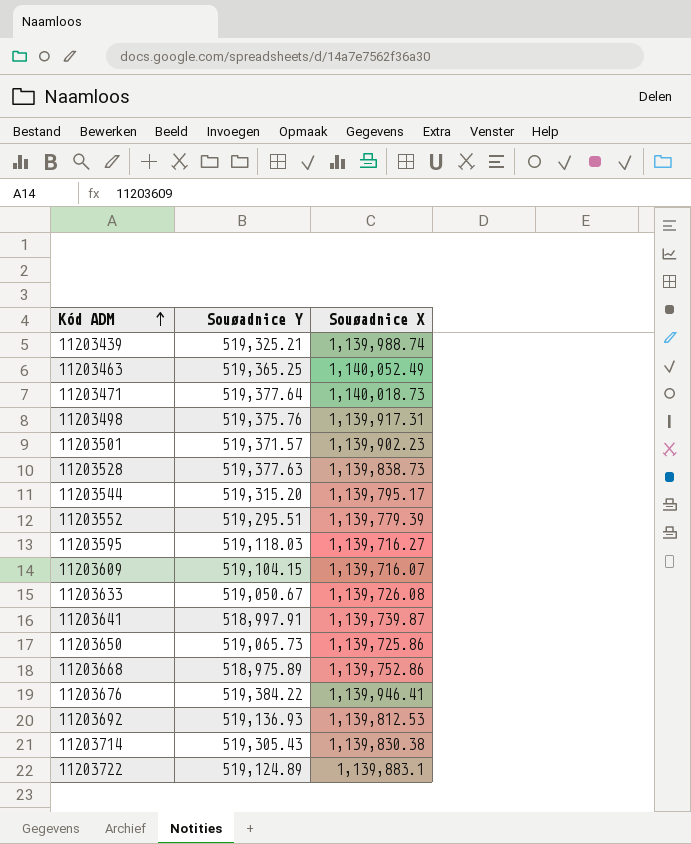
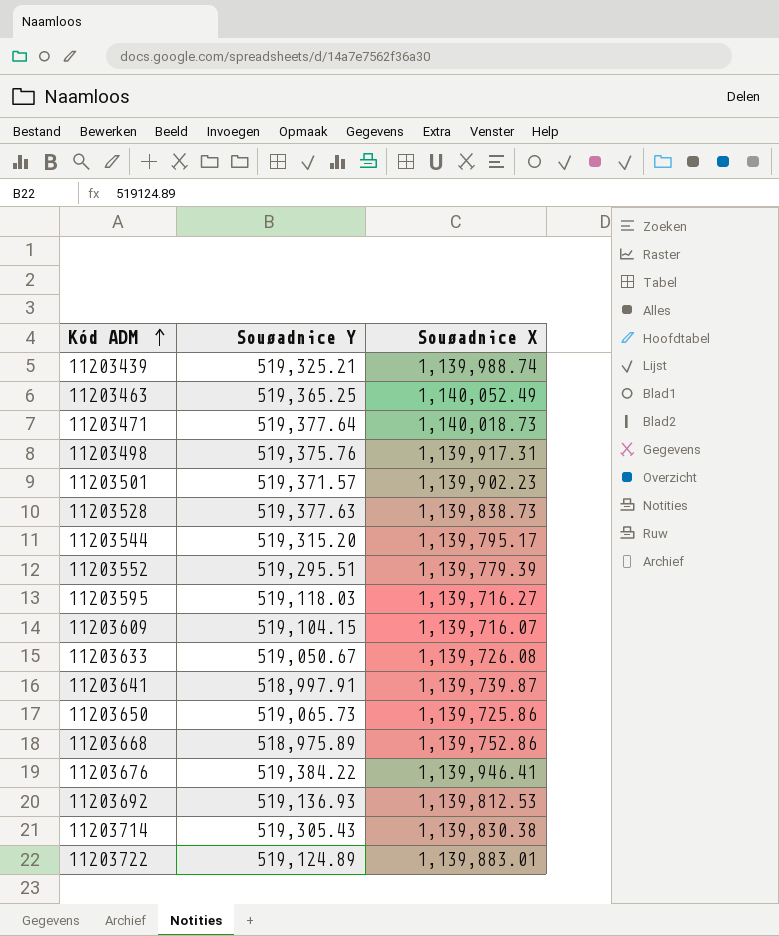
11203722 | Souøadnice X: 1,139,883.1 -> 1,139,883.01

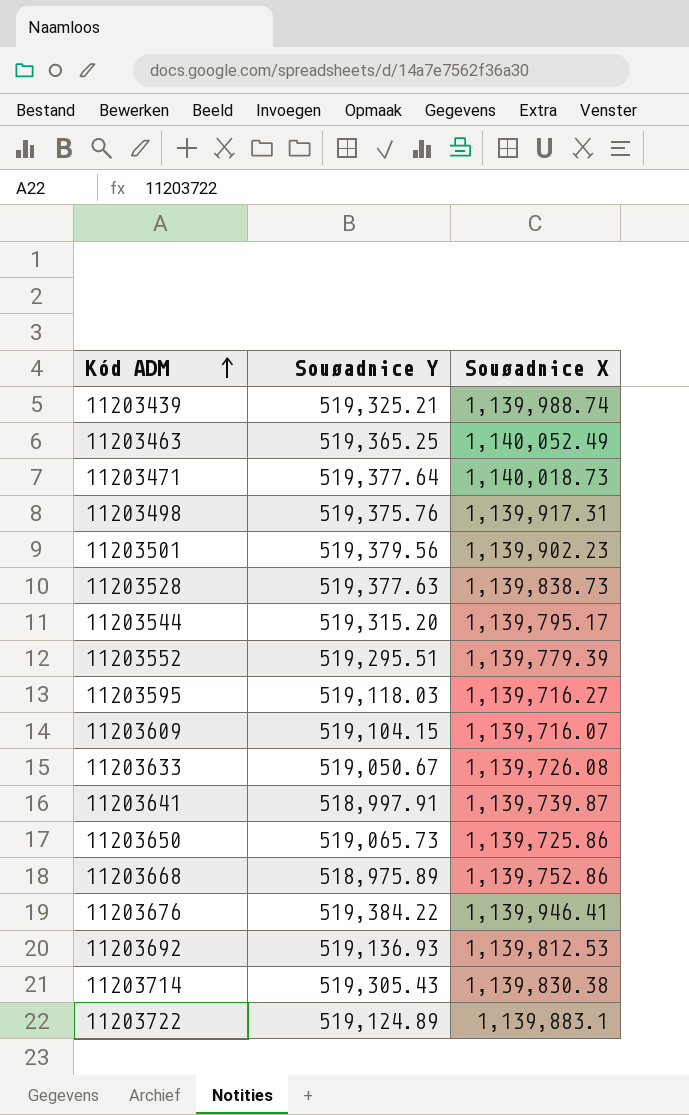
11203501 | Souøadnice Y: 519,371.57 -> 519,379.56
11203722 | Souøadnice X: 1,139,883.01 -> 1,139,883.1

